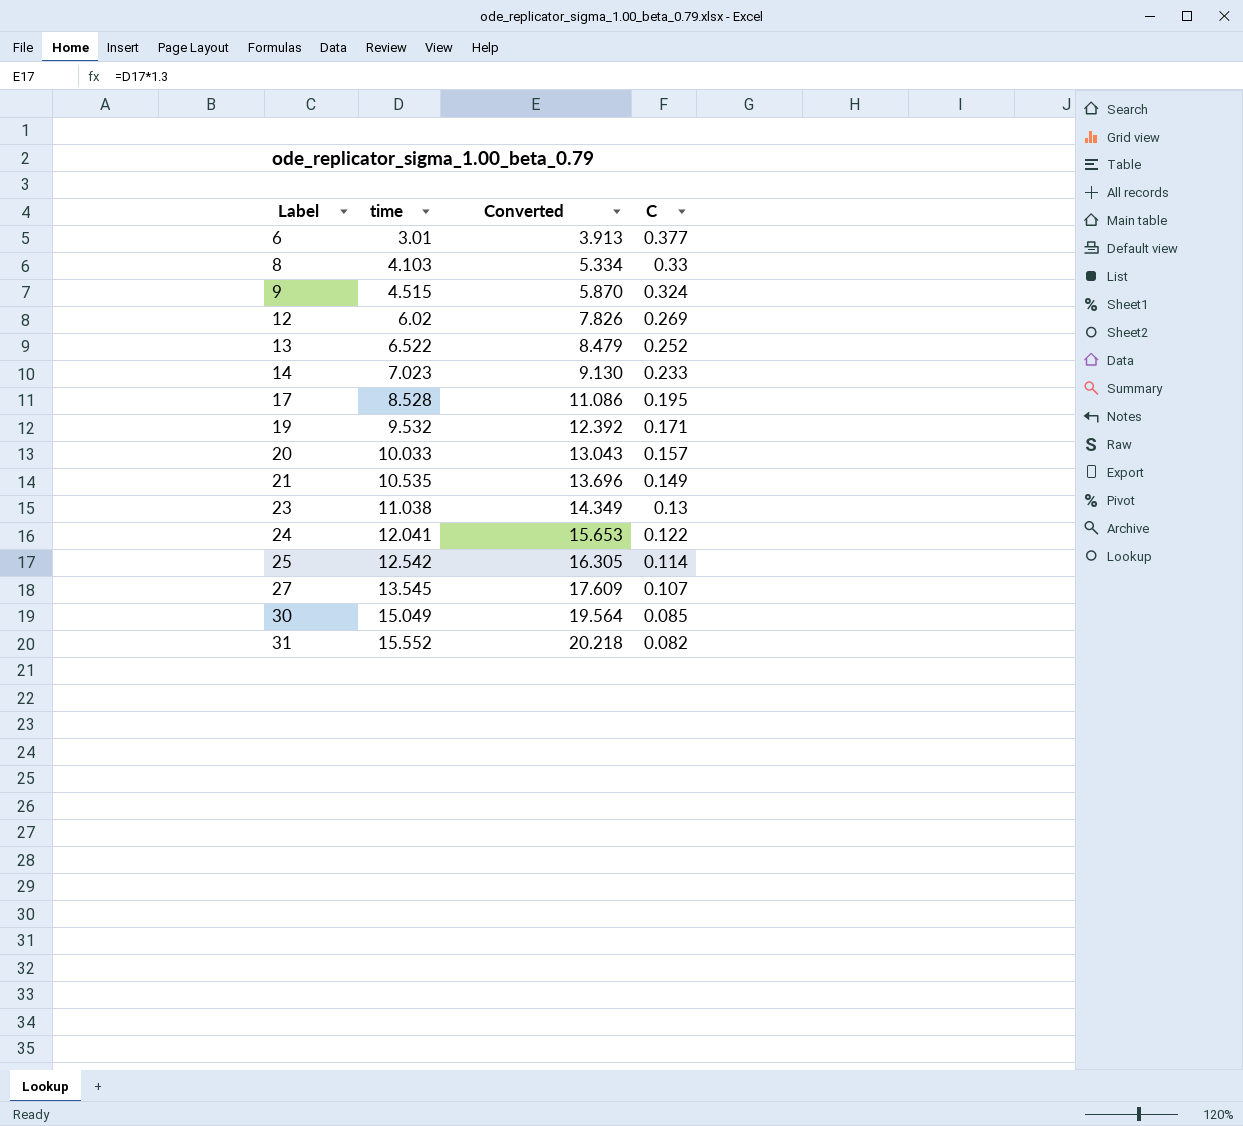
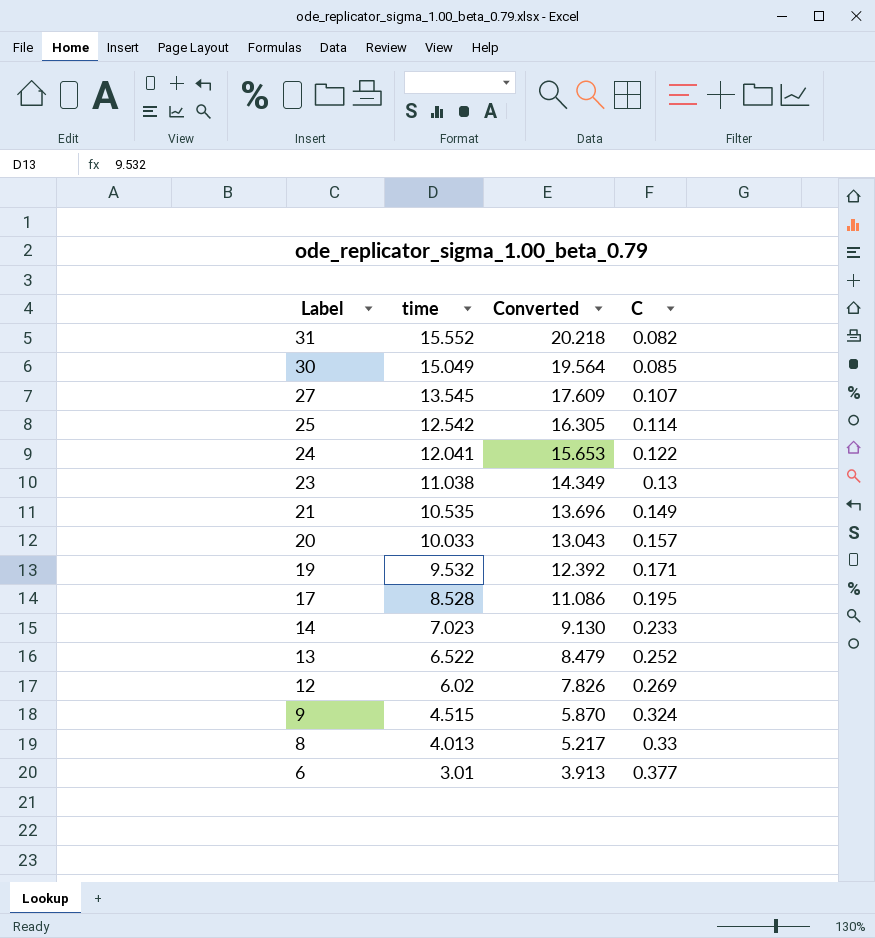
row order: Label ascending -> Label descending
8 | time: 4.103 -> 4.013
8 | Converted: 5.334 -> 5.217

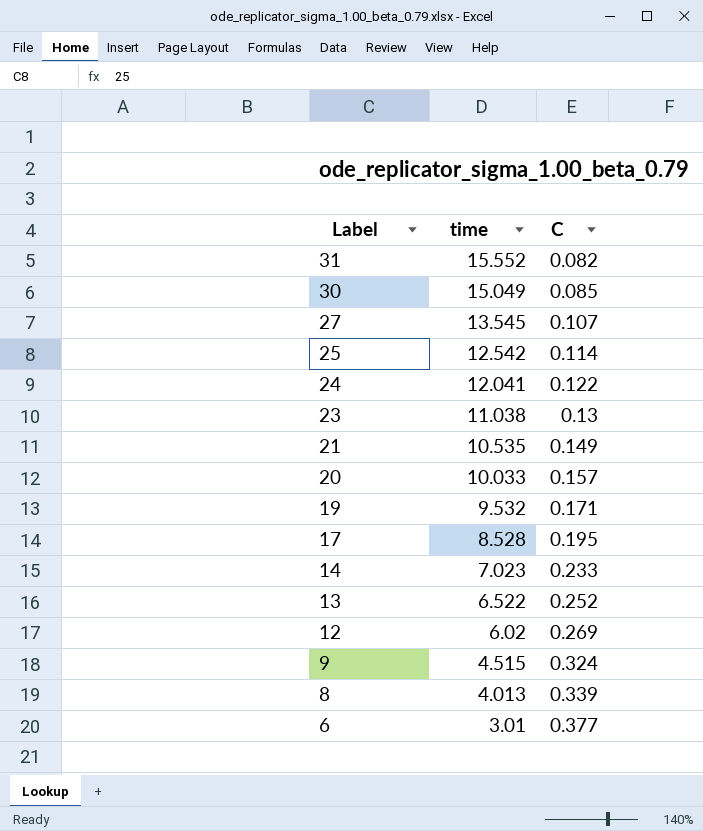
column Converted | formula: [time] * 1.3 -> none
8 | C: 0.33 -> 0.339

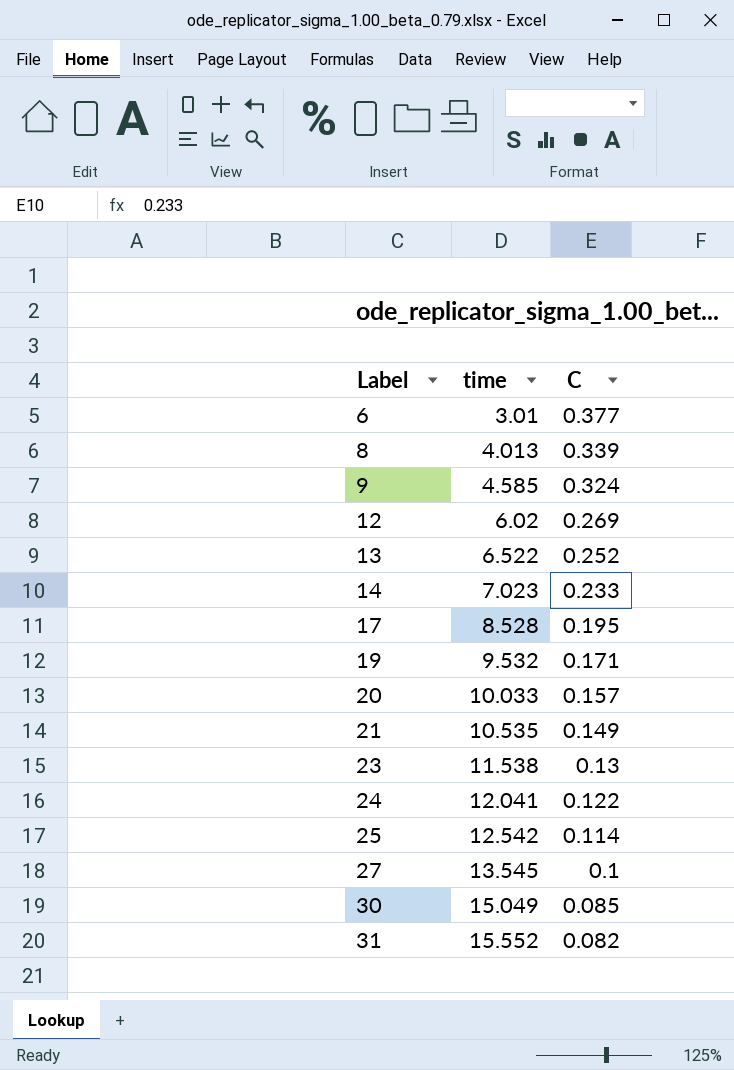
row order: Label descending -> Label ascending
9 | time: 4.515 -> 4.585
23 | time: 11.038 -> 11.538
27 | C: 0.107 -> 0.1

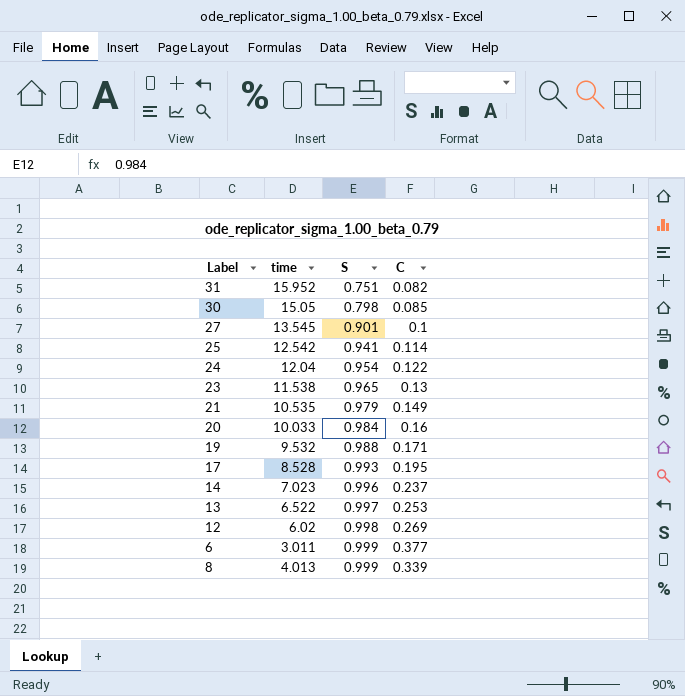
row order: Label ascending -> S ascending
column S | position: none -> 3
row 9: 4.585 | 0.324 -> none
31 | time: 15.552 -> 15.952
30 | time: 15.049 -> 15.05
24 | time: 12.041 -> 12.04
20 | C: 0.157 -> 0.16
14 | C: 0.233 -> 0.237
13 | C: 0.252 -> 0.253
6 | time: 3.01 -> 3.011

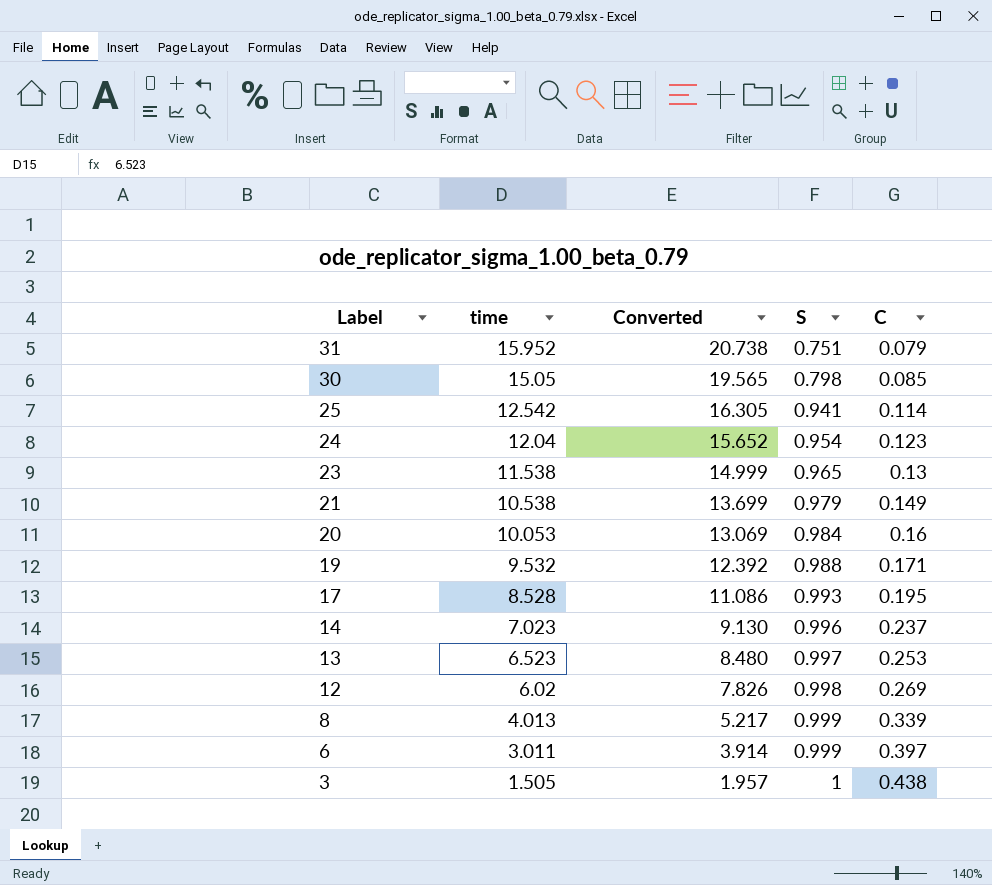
row order: S ascending -> Label descending
column Converted | formula: none -> [time] * 1.3
row 27: 13.545 | 0.901 | 0.1 -> none
31 | C: 0.082 -> 0.079
24 | C: 0.122 -> 0.123
21 | time: 10.535 -> 10.538
20 | time: 10.033 -> 10.053
13 | time: 6.522 -> 6.523
6 | C: 0.377 -> 0.397
row 3: none -> 1.505 | 1.957 | 1 | 0.438

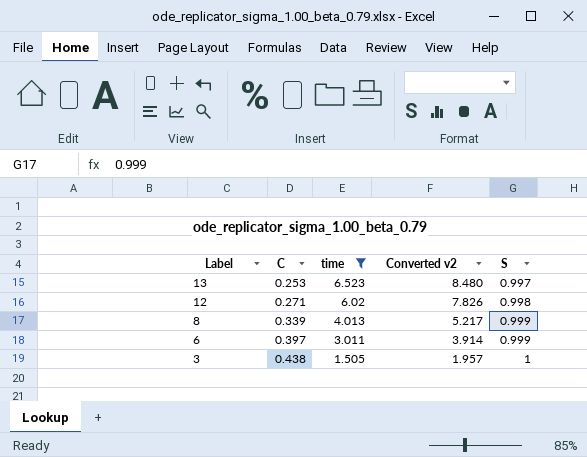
filter: none -> time <= 6.523
column C | position: 5 -> 2
column name: Converted -> Converted v2
12 | C: 0.269 -> 0.271

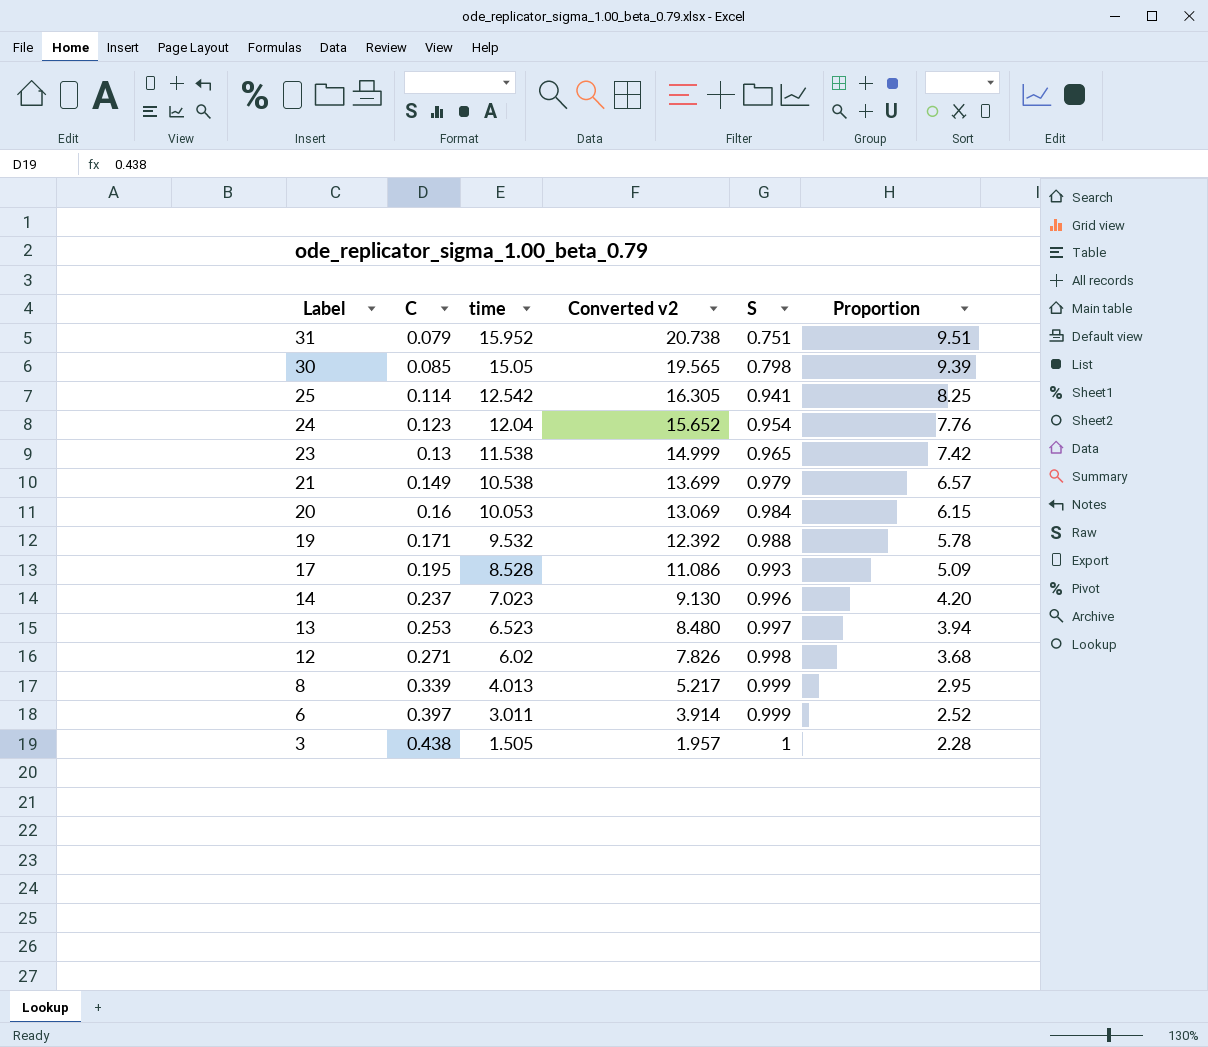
filter: time <= 6.523 -> none
column Proportion | formula: none -> [S] / [C]

